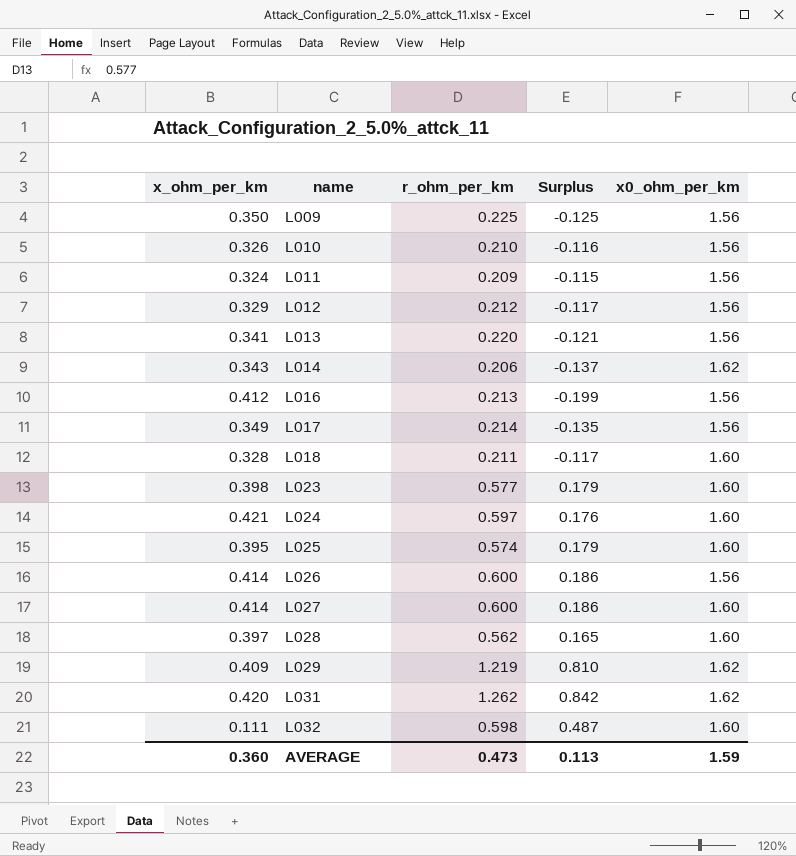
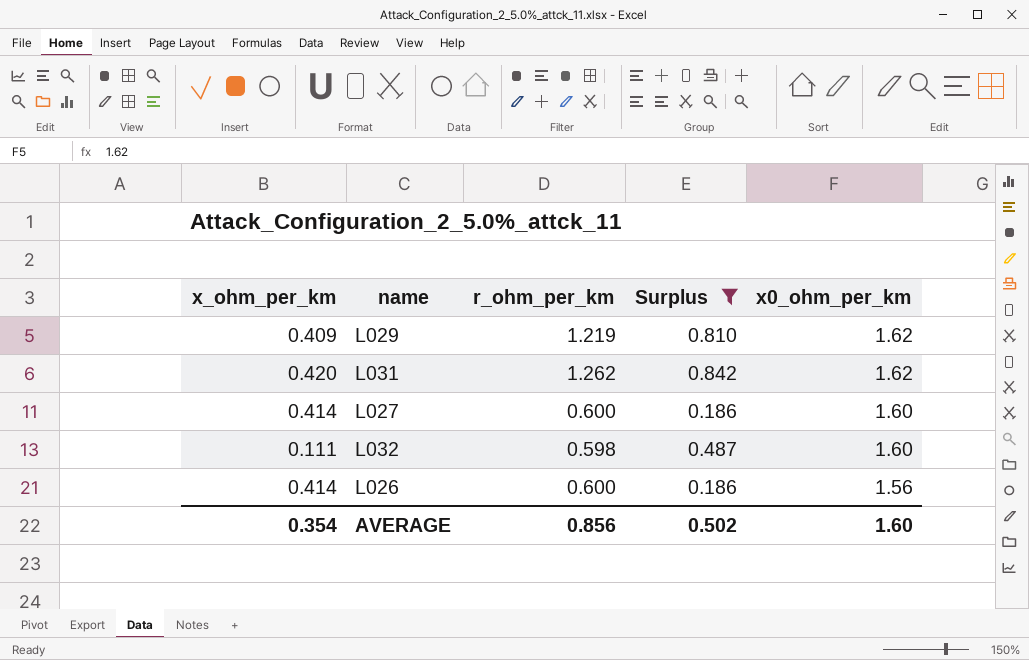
filter: none -> Surplus >= 0.186
row order: name ascending -> x0_ohm_per_km descending
AVERAGE | x_ohm_per_km: 0.360 -> 0.354
AVERAGE | r_ohm_per_km: 0.473 -> 0.856
AVERAGE | Surplus: 0.113 -> 0.502
AVERAGE | x0_ohm_per_km: 1.59 -> 1.60

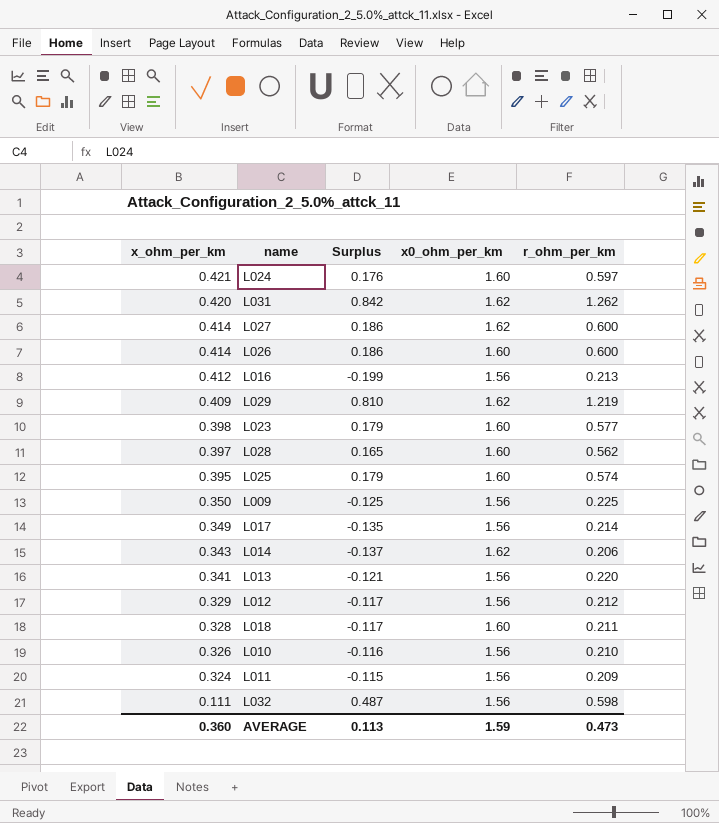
filter: Surplus >= 0.186 -> none
row order: x0_ohm_per_km descending -> x_ohm_per_km descending
column r_ohm_per_km | position: 3 -> 5
L027 | x0_ohm_per_km: 1.60 -> 1.62
L026 | x0_ohm_per_km: 1.56 -> 1.60
L032 | x0_ohm_per_km: 1.60 -> 1.56
AVERAGE | x_ohm_per_km: 0.354 -> 0.360
AVERAGE | Surplus: 0.502 -> 0.113
AVERAGE | x0_ohm_per_km: 1.60 -> 1.59
AVERAGE | r_ohm_per_km: 0.856 -> 0.473

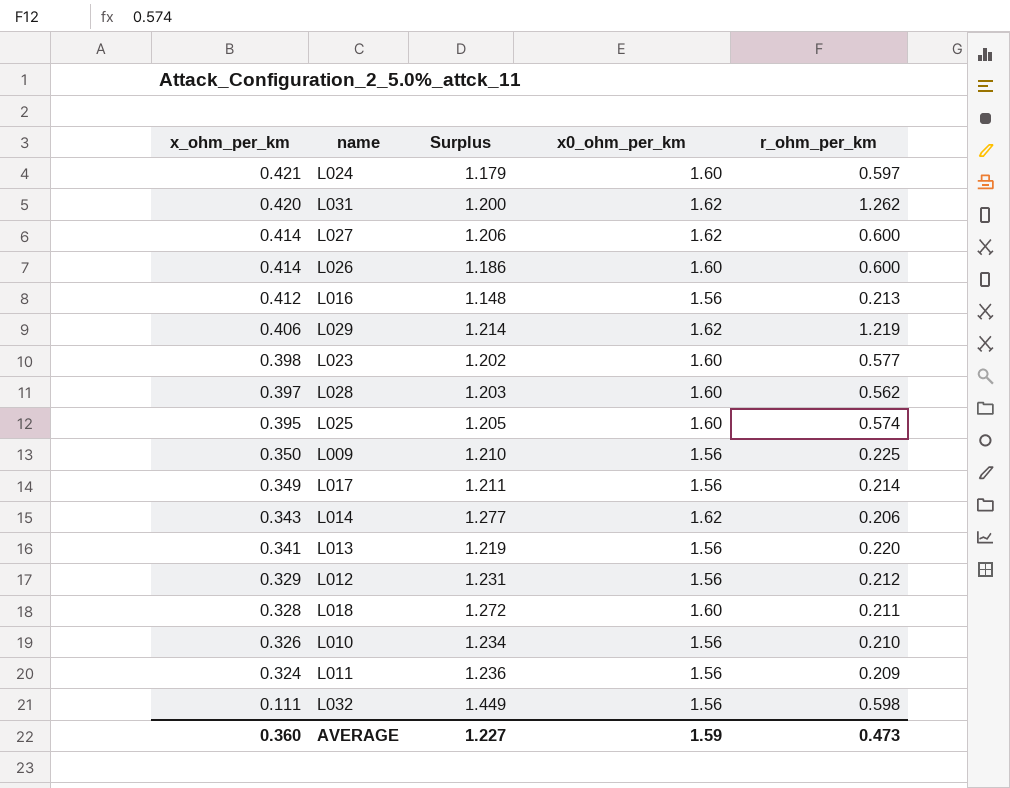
column Surplus | formula: [r_ohm_per_km] - [x_ohm_per_km] -> [x0_ohm_per_km] - [x_ohm_per_km]
L029 | x_ohm_per_km: 0.409 -> 0.406
AVERAGE | Surplus: 0.113 -> 1.227

